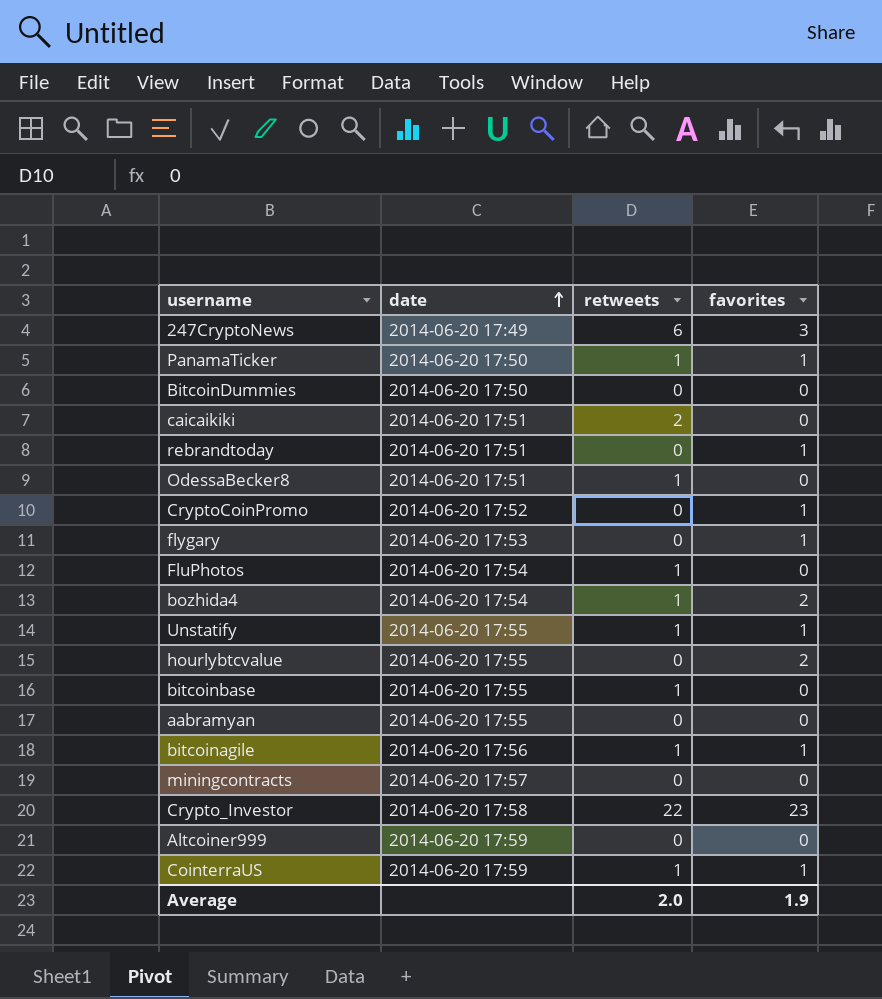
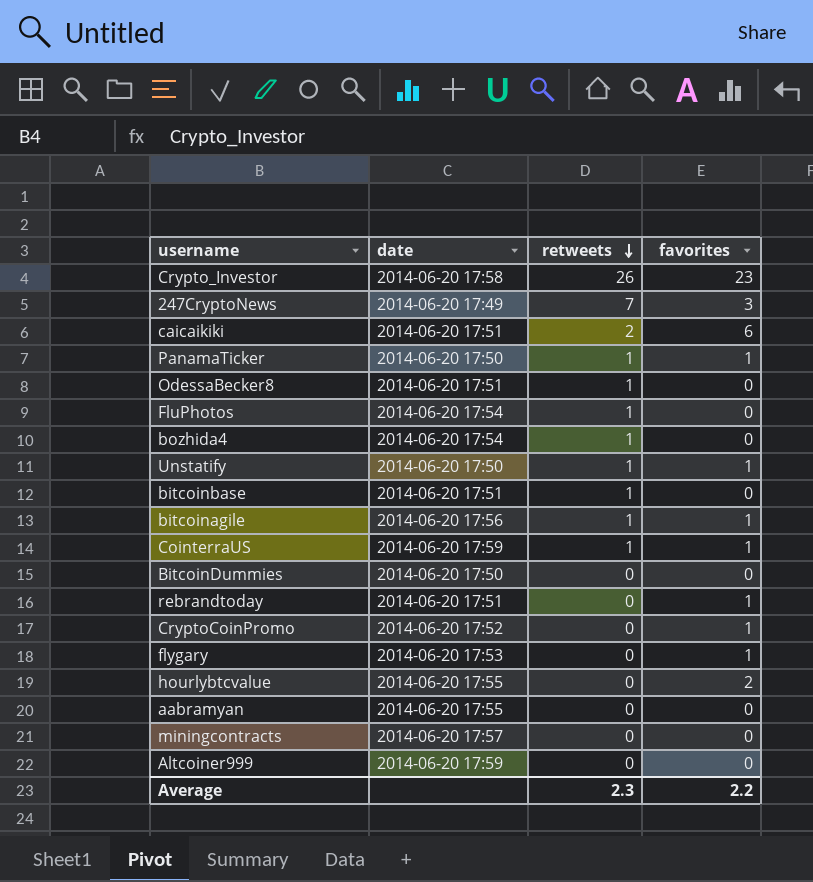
row order: date ascending -> retweets descending
Crypto_Investor | retweets: 22 -> 26
247CryptoNews | retweets: 6 -> 7
caicaikiki | favorites: 0 -> 6
bozhida4 | favorites: 2 -> 0
Unstatify | date: 2014-06-20 17:55 -> 2014-06-20 17:50
bitcoinbase | date: 2014-06-20 17:55 -> 2014-06-20 17:51
Average | retweets: 2.0 -> 2.3
Average | favorites: 1.9 -> 2.2

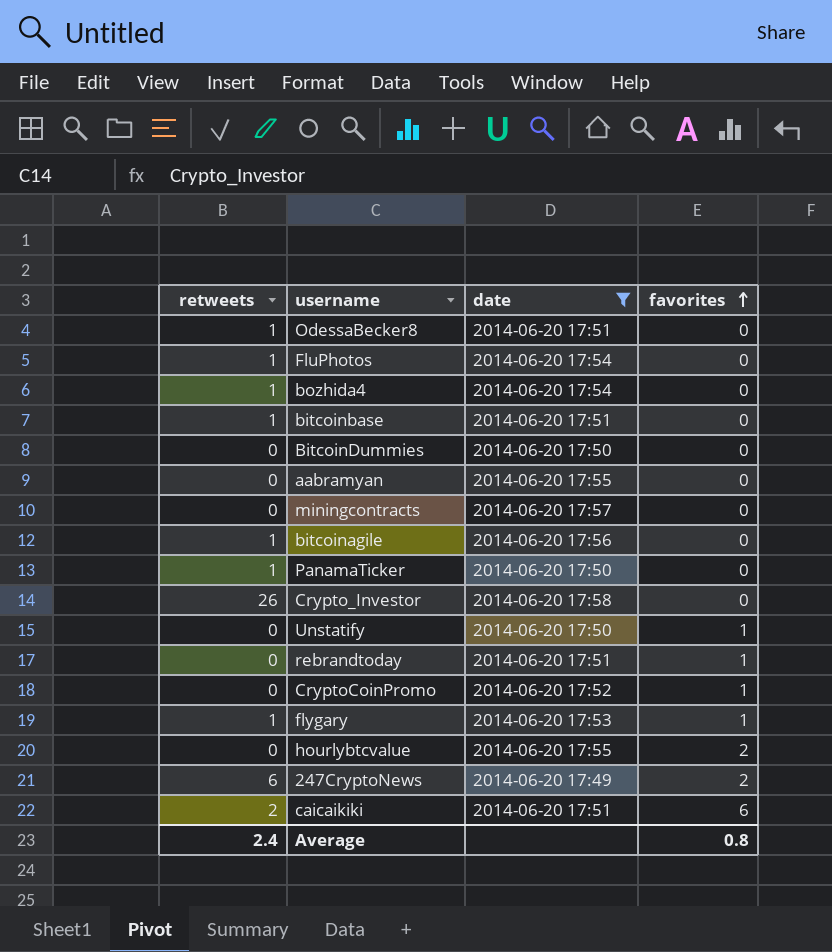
filter: none -> date != 2014-06-20 17:59
row order: retweets descending -> favorites ascending
column retweets | position: 3 -> 1
bitcoinagile | favorites: 1 -> 0
PanamaTicker | favorites: 1 -> 0
Crypto_Investor | favorites: 23 -> 0
Unstatify | retweets: 1 -> 0
flygary | retweets: 0 -> 1
247CryptoNews | retweets: 7 -> 6
247CryptoNews | favorites: 3 -> 2
Average | retweets: 2.3 -> 2.4
Average | favorites: 2.2 -> 0.8

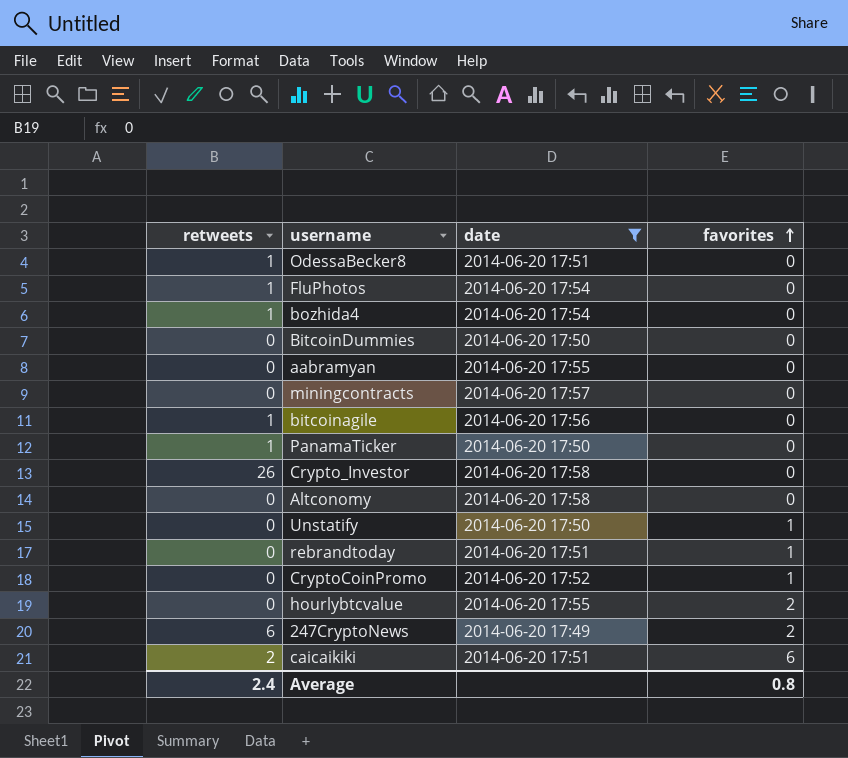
row bitcoinbase: 1 | 2014-06-20 17:51 | 0 -> none
row flygary: 1 | 2014-06-20 17:53 | 1 -> none
row Altconomy: none -> 0 | 2014-06-20 17:58 | 0

